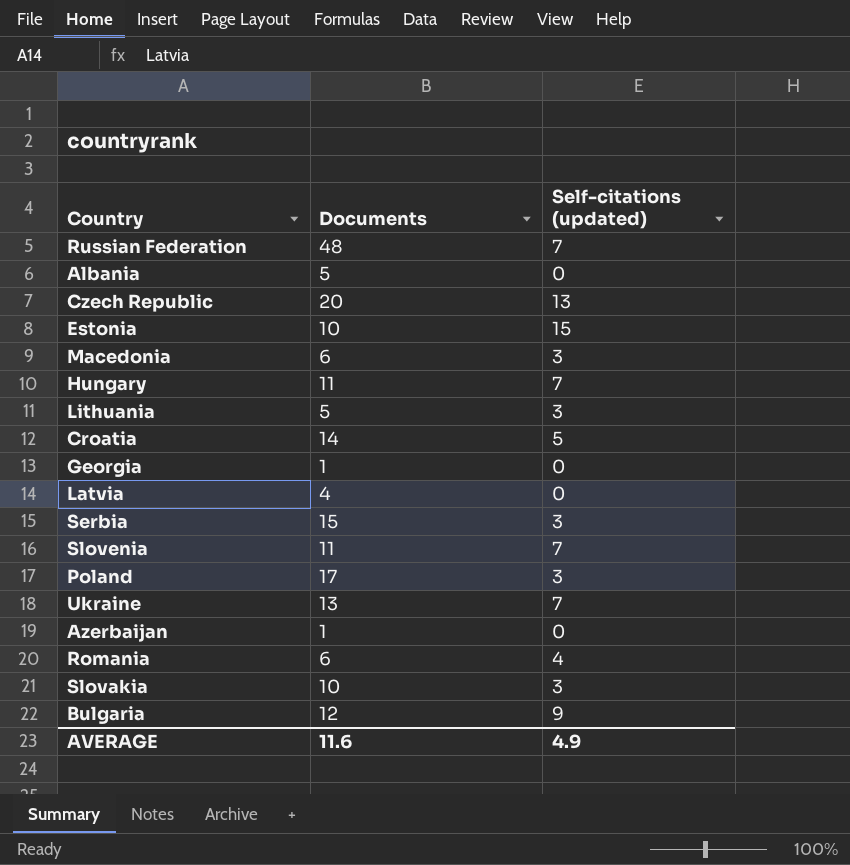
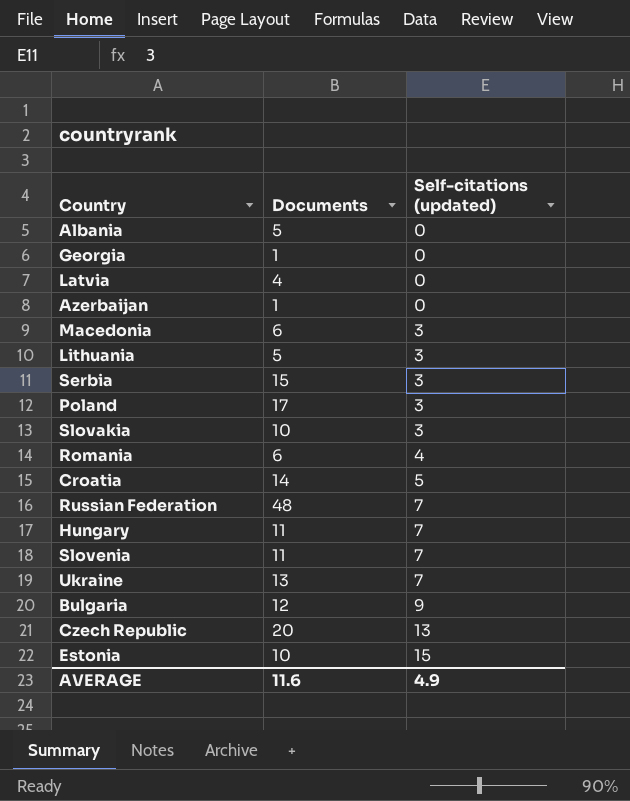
row order: none -> Self-citations (updated) ascending

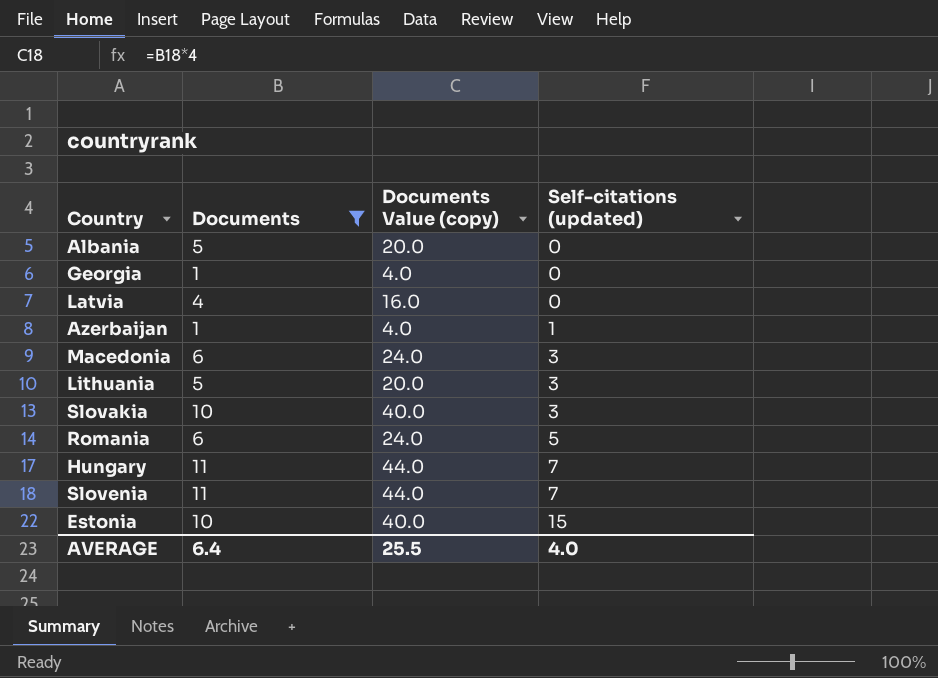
filter: none -> Documents <= 11
column Documents Value (copy) | formula: none -> [Documents] * 4
Azerbaijan | Self-citations (updated): 0 -> 1
Romania | Self-citations (updated): 4 -> 5
AVERAGE | Documents: 11.6 -> 6.4
AVERAGE | Self-citations (updated): 4.9 -> 4.0

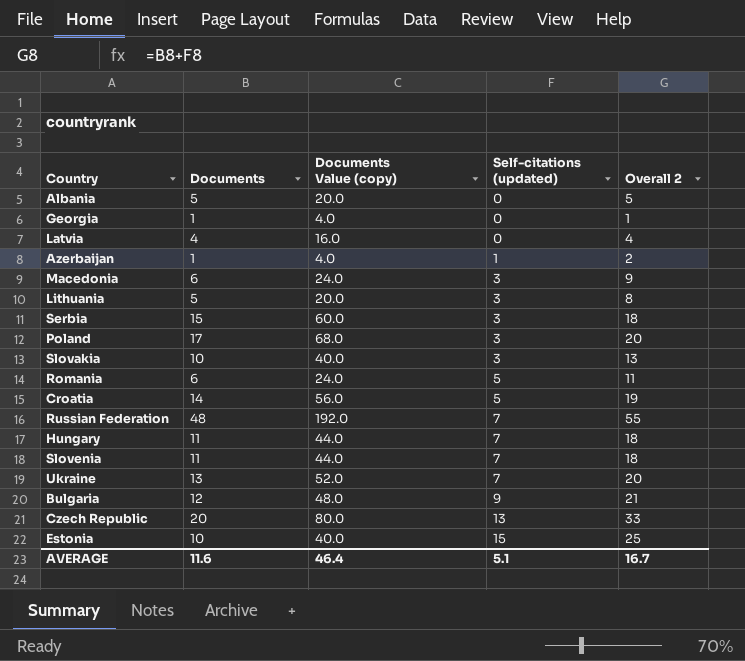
filter: Documents <= 11 -> none
column Overall 2 | formula: none -> [Documents] + [Self-citations (updated)]
AVERAGE | Documents: 6.4 -> 11.6
AVERAGE | Documents Value (copy): 25.5 -> 46.4
AVERAGE | Self-citations (updated): 4.0 -> 5.1

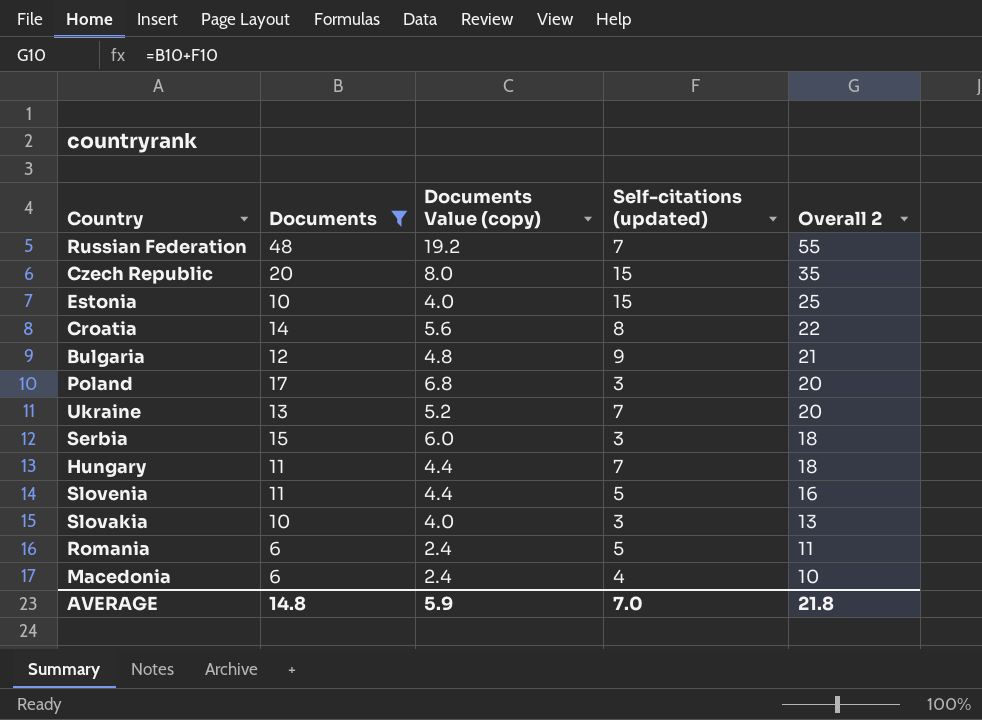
filter: none -> Documents >= 6
row order: Self-citations (updated) ascending -> Overall 2 descending
column Documents Value (copy) | formula: [Documents] * 4 -> [Documents] * 0.4
Czech Republic | Self-citations (updated): 13 -> 15
Czech Republic | Overall 2: 33 -> 35
Croatia | Self-citations (updated): 5 -> 8
Croatia | Overall 2: 19 -> 22
Slovenia | Self-citations (updated): 7 -> 5
Slovenia | Overall 2: 18 -> 16
Macedonia | Self-citations (updated): 3 -> 4
Macedonia | Overall 2: 9 -> 10
AVERAGE | Documents: 11.6 -> 14.8
AVERAGE | Documents Value (copy): 46.4 -> 5.9
AVERAGE | Self-citations (updated): 5.1 -> 7.0
AVERAGE | Overall 2: 16.7 -> 21.8

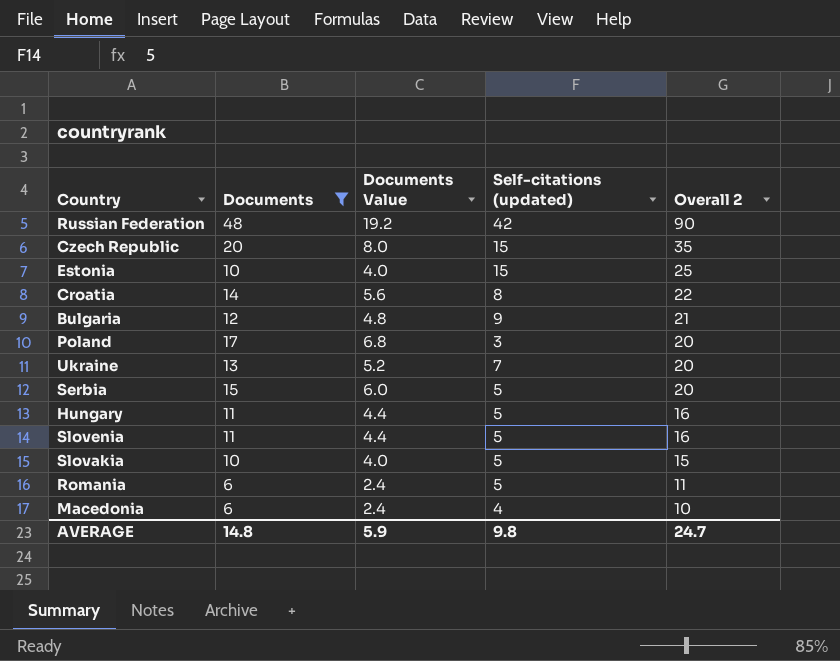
column name: Documents Value (copy) -> Documents Value
Russian Federation | Self-citations (updated): 7 -> 42
Russian Federation | Overall 2: 55 -> 90
Serbia | Self-citations (updated): 3 -> 5
Serbia | Overall 2: 18 -> 20
Hungary | Self-citations (updated): 7 -> 5
Hungary | Overall 2: 18 -> 16
Slovakia | Self-citations (updated): 3 -> 5
Slovakia | Overall 2: 13 -> 15
AVERAGE | Self-citations (updated): 7.0 -> 9.8
AVERAGE | Overall 2: 21.8 -> 24.7

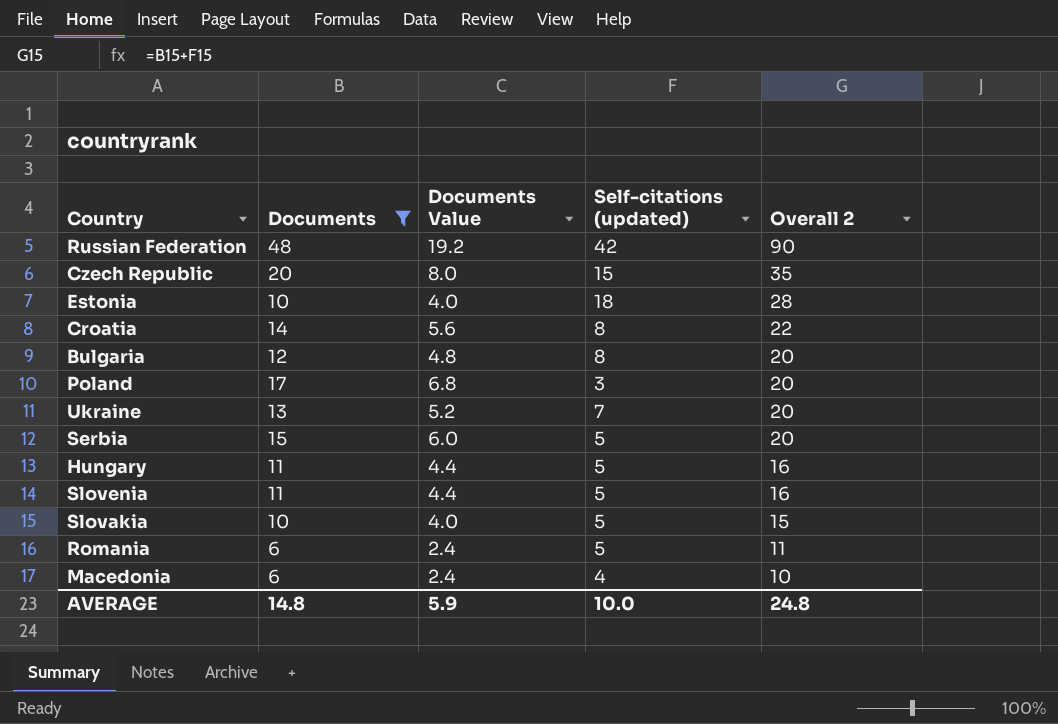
Estonia | Self-citations (updated): 15 -> 18
Estonia | Overall 2: 25 -> 28
Bulgaria | Self-citations (updated): 9 -> 8
Bulgaria | Overall 2: 21 -> 20
AVERAGE | Self-citations (updated): 9.8 -> 10.0
AVERAGE | Overall 2: 24.7 -> 24.8

